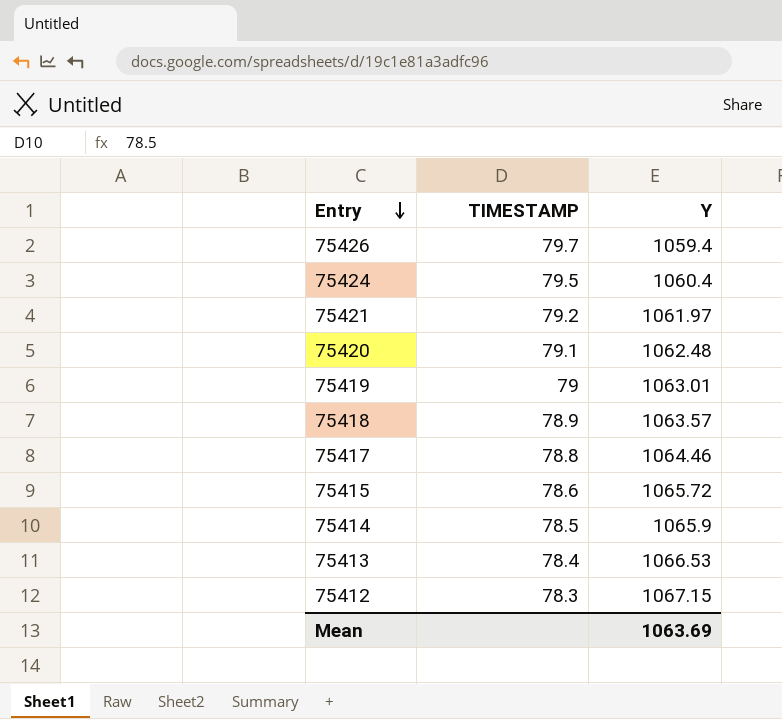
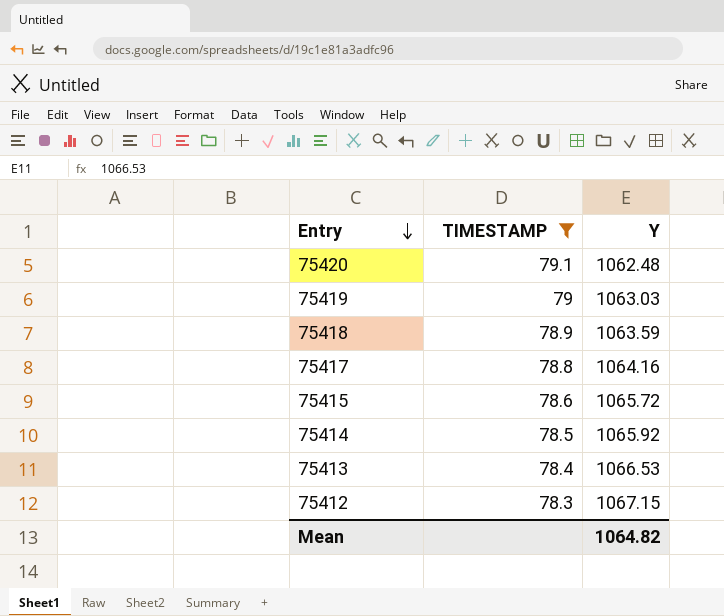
filter: none -> TIMESTAMP <= 79.1
75419 | Y: 1063.01 -> 1063.03
75418 | Y: 1063.57 -> 1063.59
75417 | Y: 1064.46 -> 1064.16
75414 | Y: 1065.9 -> 1065.92
Mean | Y: 1063.69 -> 1064.82

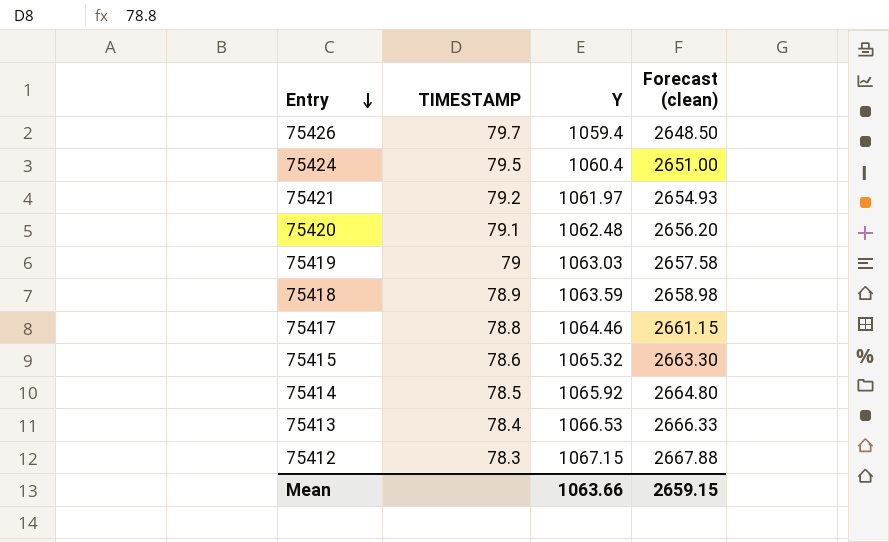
filter: TIMESTAMP <= 79.1 -> none
column Forecast (clean) | formula: none -> [Y] * 2.5
75417 | Y: 1064.16 -> 1064.46
75415 | Y: 1065.72 -> 1065.32
Mean | Y: 1064.82 -> 1063.66

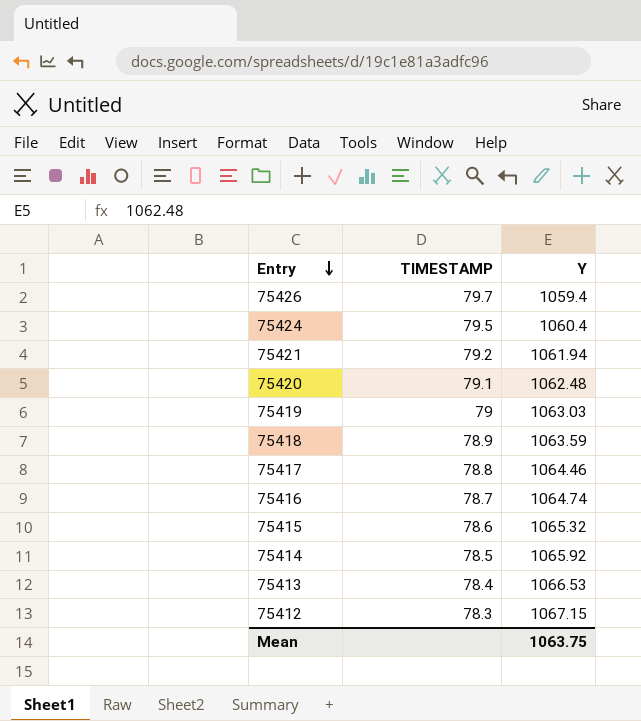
column Forecast (clean) | formula: [Y] * 2.5 -> none
75421 | Y: 1061.97 -> 1061.94
row 75416: none -> 78.7 | 1064.74
Mean | Y: 1063.66 -> 1063.75

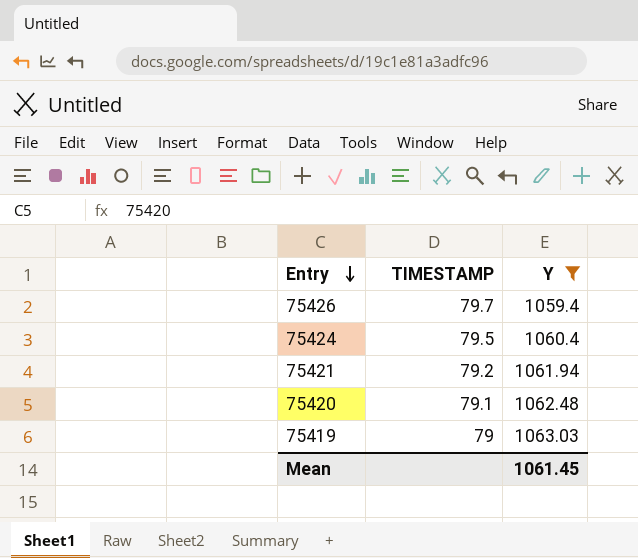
filter: none -> Y <= 1063.03
Mean | Y: 1063.75 -> 1061.45

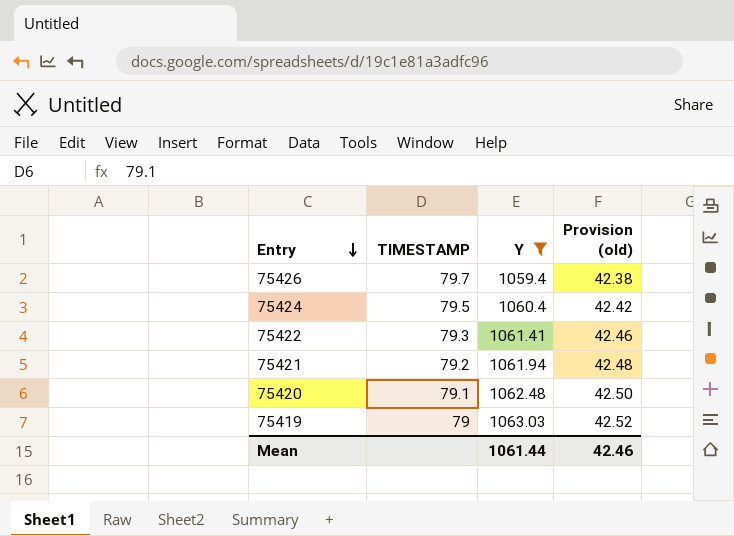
column Provision (old) | formula: none -> [Y] * 0.04
row 75422: none -> 79.3 | 1061.41 | 42.46
Mean | Y: 1061.45 -> 1061.44

